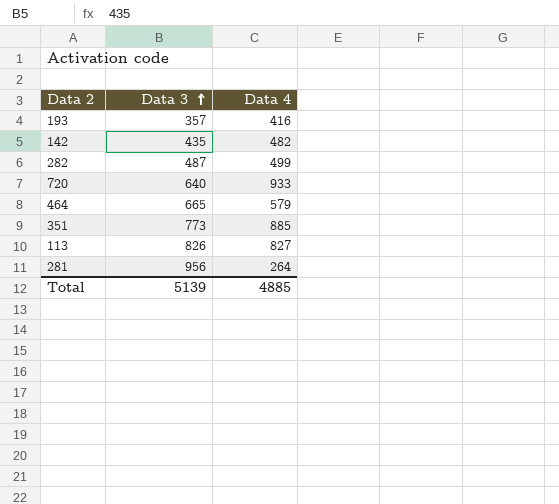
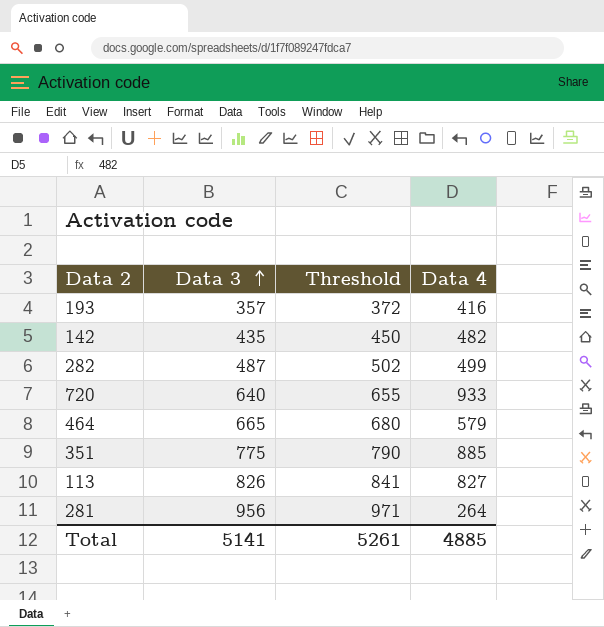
column Threshold | formula: none -> [Data 3] + 15
351 | Data 3: 773 -> 775
Total | Data 3: 5139 -> 5141

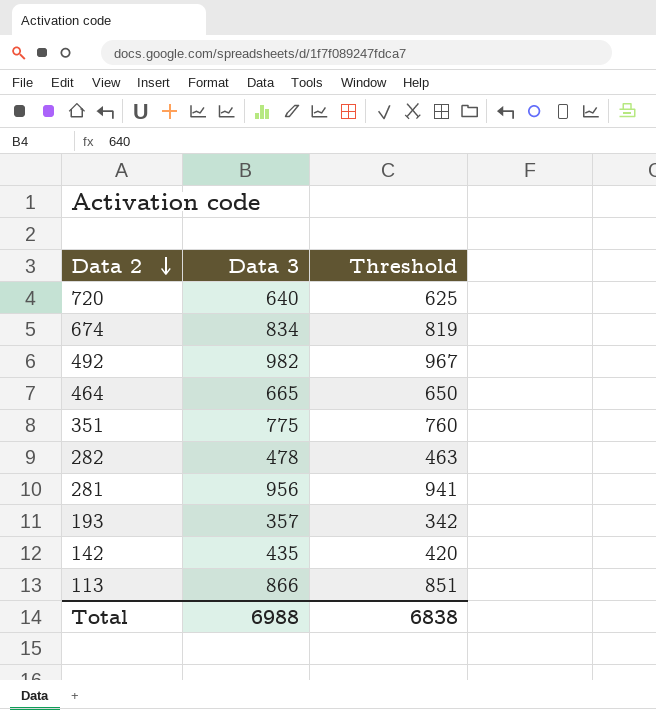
row order: Data 3 ascending -> Data 2 descending
column Data 4 | position: 4 -> none
column Threshold | formula: [Data 3] + 15 -> [Data 3] - 15
row 674: none -> 834 | 819
row 492: none -> 982 | 967
282 | Data 3: 487 -> 478
113 | Data 3: 826 -> 866
Total | Data 3: 5141 -> 6988
Total | Threshold: 5261 -> 6838

